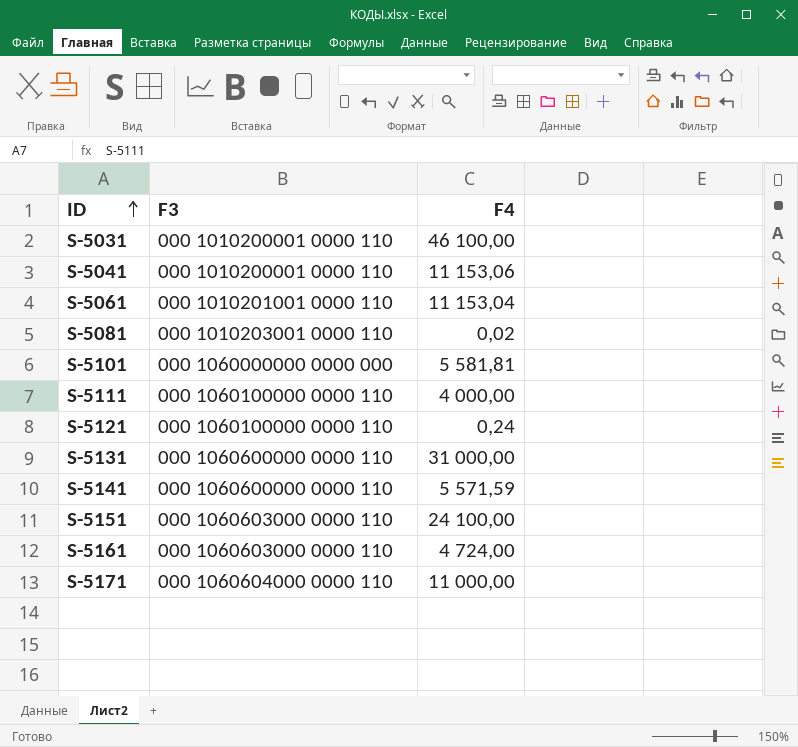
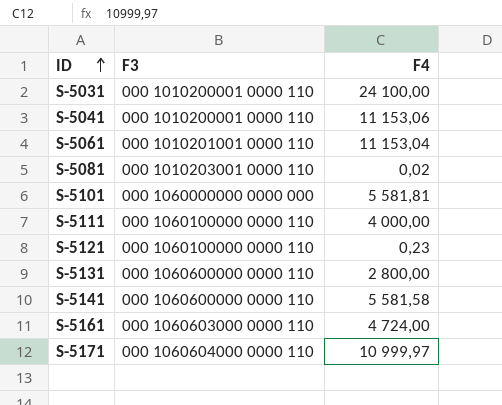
row S-5151: 000 1060603000 0000 110 | 24 100,00 -> none
S-5031 | F4: 46 100,00 -> 24 100,00
S-5121 | F4: 0,24 -> 0,23
S-5131 | F4: 31 000,00 -> 2 800,00
S-5141 | F4: 5 571,59 -> 5 581,58
S-5171 | F4: 11 000,00 -> 10 999,97

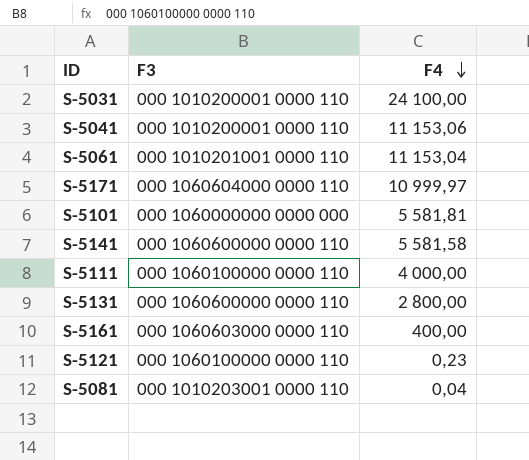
row order: ID ascending -> F4 descending
S-5161 | F4: 4 724,00 -> 400,00
S-5081 | F4: 0,02 -> 0,04

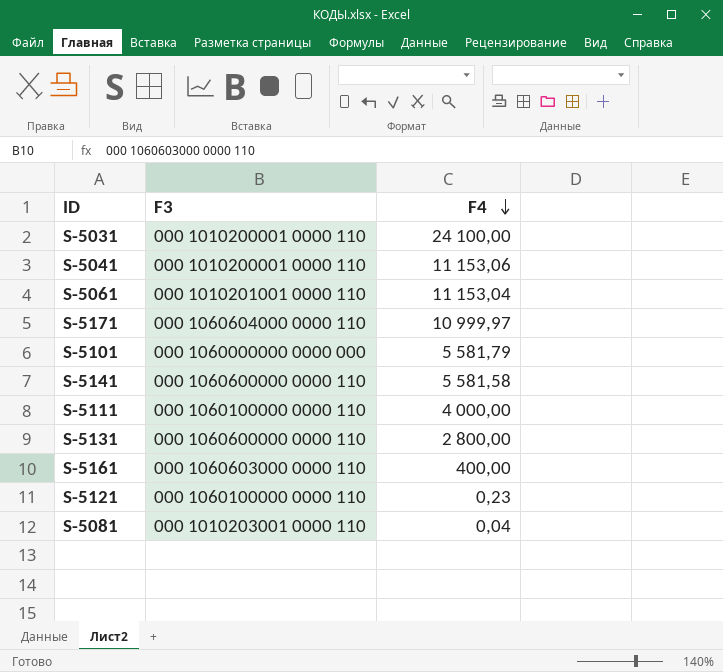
S-5101 | F4: 5 581,81 -> 5 581,79

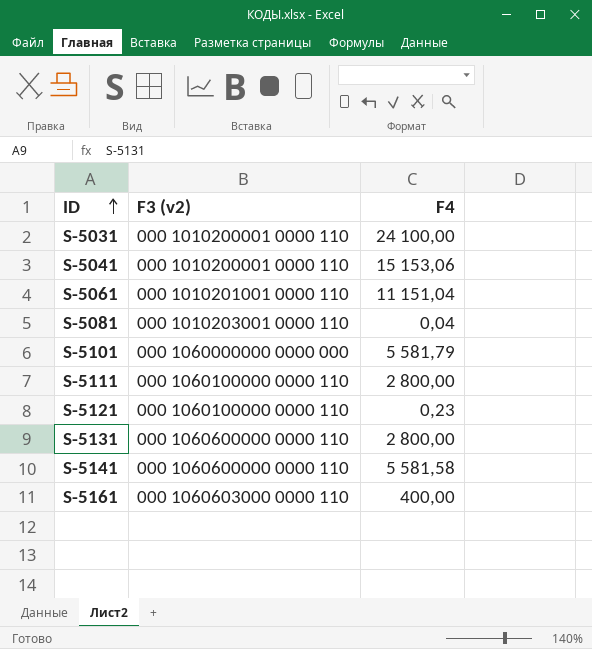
row order: F4 descending -> ID ascending
column name: F3 -> F3 (v2)
row S-5171: 000 1060604000 0000 110 | 10 999,97 -> none
S-5041 | F4: 11 153,06 -> 15 153,06
S-5061 | F4: 11 153,04 -> 11 151,04
S-5111 | F4: 4 000,00 -> 2 800,00

